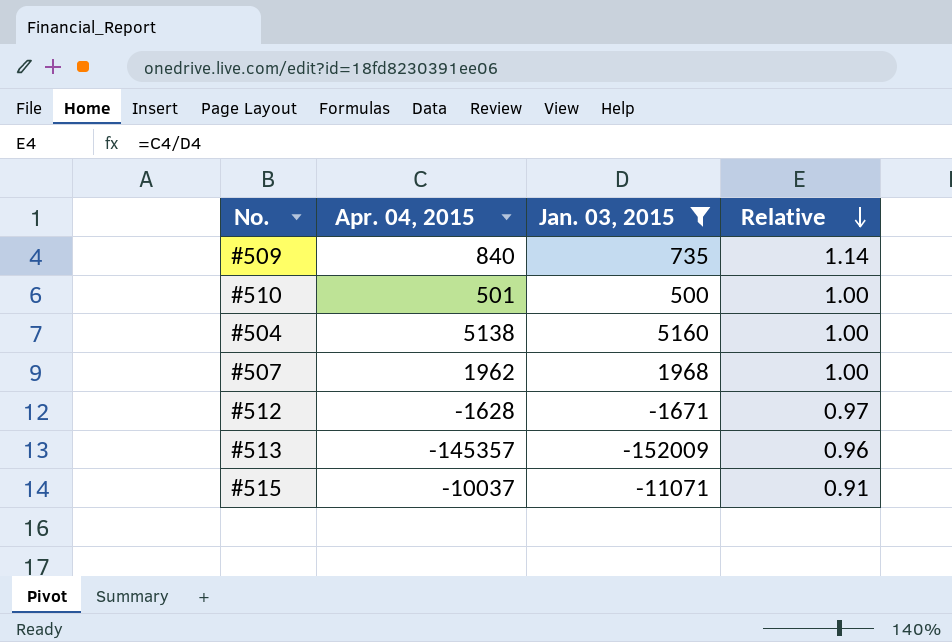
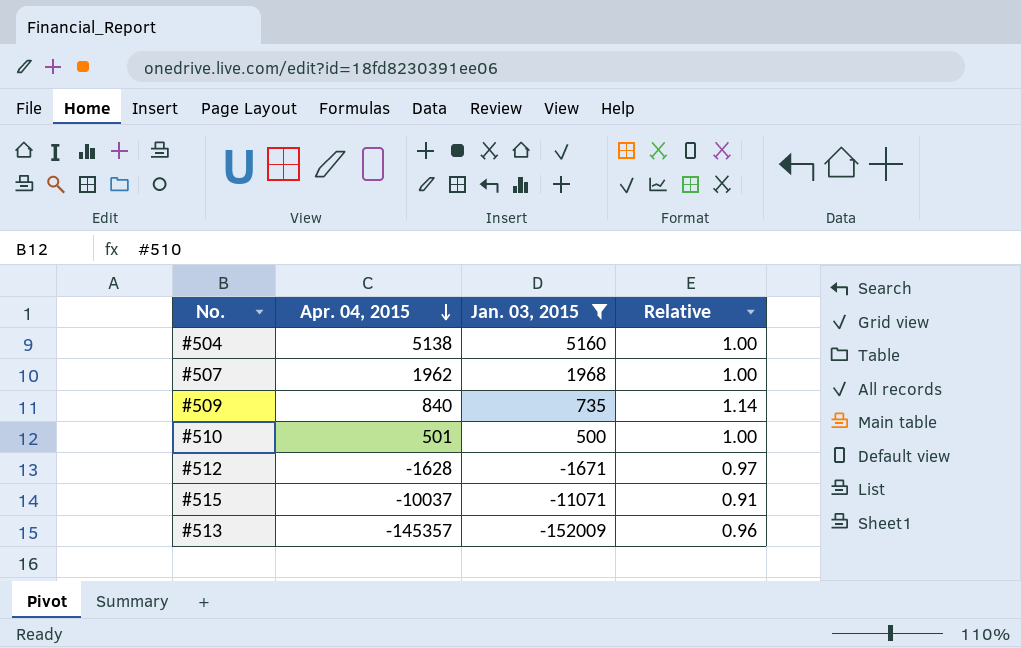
row order: Relative descending -> Apr. 04, 2015 descending

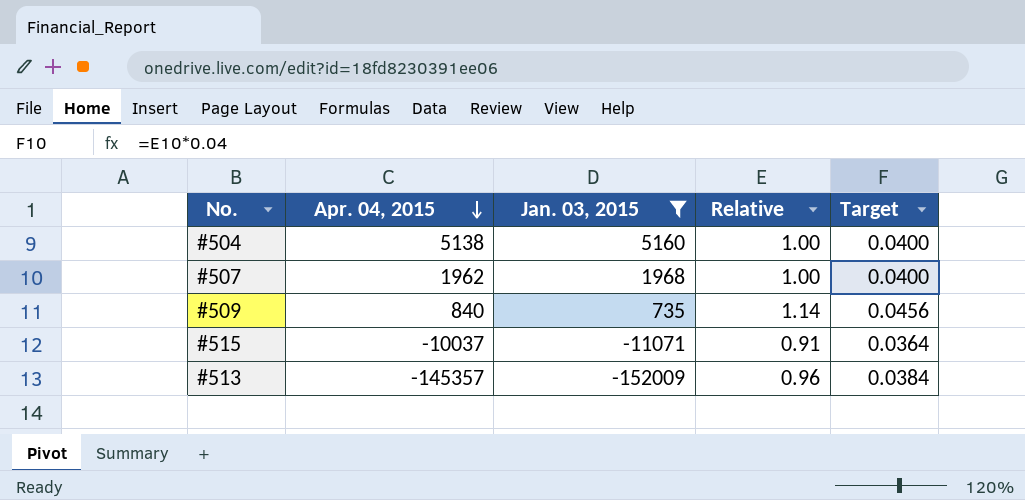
column Target | formula: none -> [Relative] * 0.04
row #510: 501 | 500 | 1.00 -> none
row #512: -1628 | -1671 | 0.97 -> none

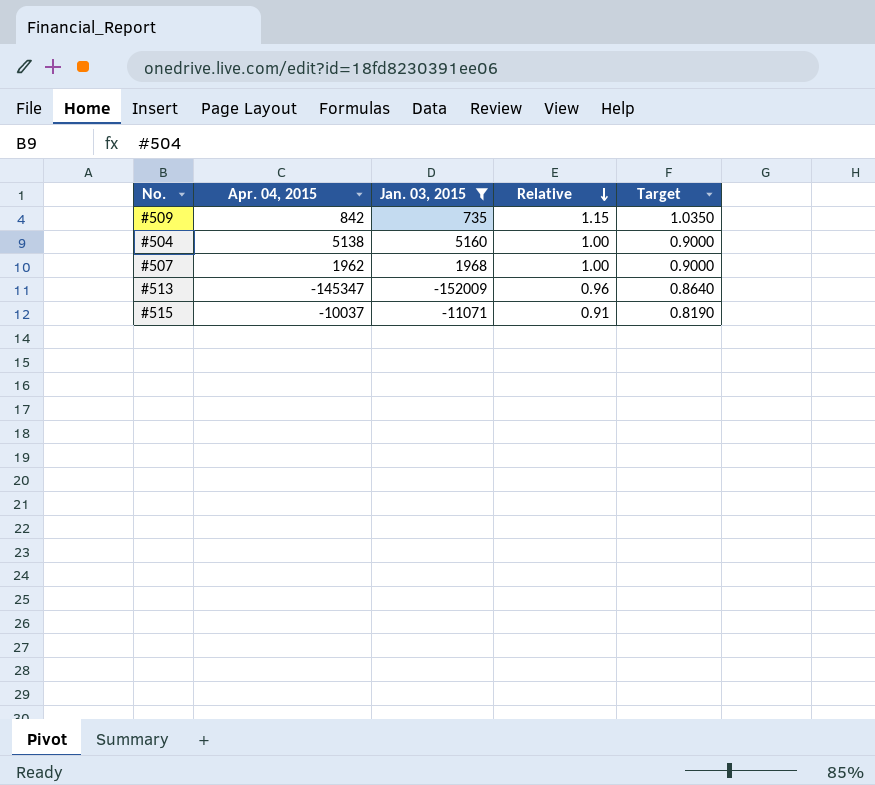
row order: Apr. 04, 2015 descending -> Relative descending
column Target | formula: [Relative] * 0.04 -> [Relative] * 0.9
#509 | Apr. 04, 2015: 840 -> 842
#509 | Relative: 1.14 -> 1.15
#513 | Apr. 04, 2015: -145357 -> -145347

